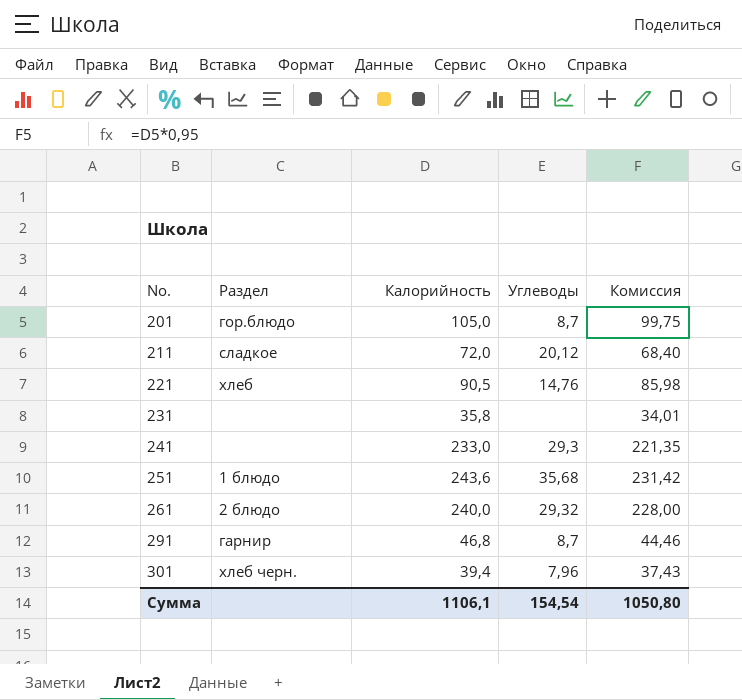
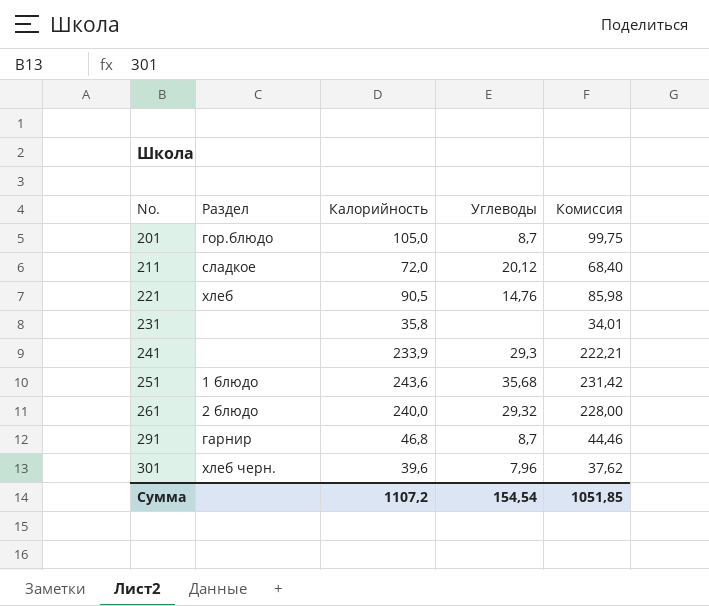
241 | Калорийность: 233,0 -> 233,9
241 | Комиссия: 221,35 -> 222,21
301 | Калорийность: 39,4 -> 39,6
301 | Комиссия: 37,43 -> 37,62
Сумма | Калорийность: 1106,1 -> 1107,2
Сумма | Комиссия: 1050,80 -> 1051,85

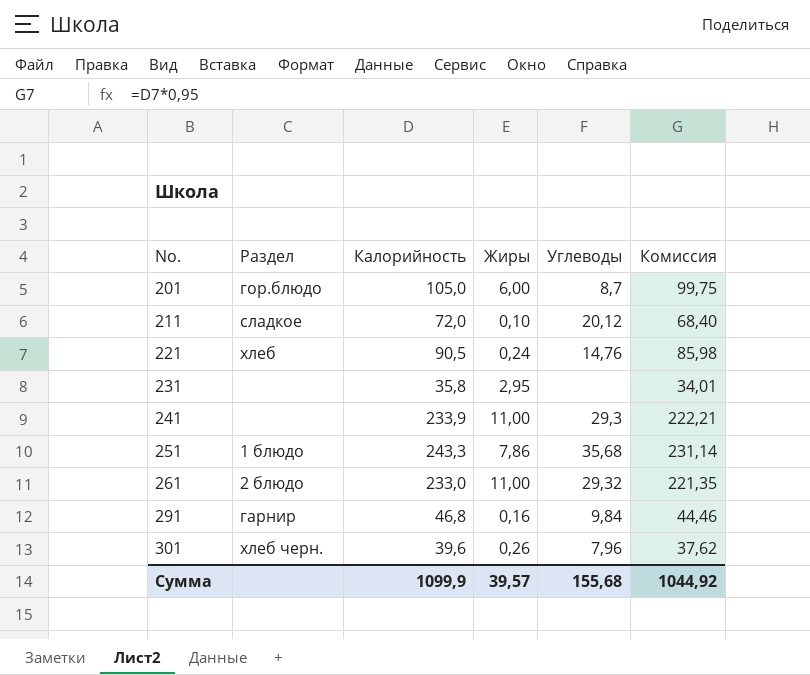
column Жиры | position: none -> 4
251 | Калорийность: 243,6 -> 243,3
251 | Комиссия: 231,42 -> 231,14
261 | Калорийность: 240,0 -> 233,0
261 | Комиссия: 228,00 -> 221,35
291 | Углеводы: 8,7 -> 9,84
Сумма | Калорийность: 1107,2 -> 1099,9
Сумма | Углеводы: 154,54 -> 155,68
Сумма | Комиссия: 1051,85 -> 1044,92

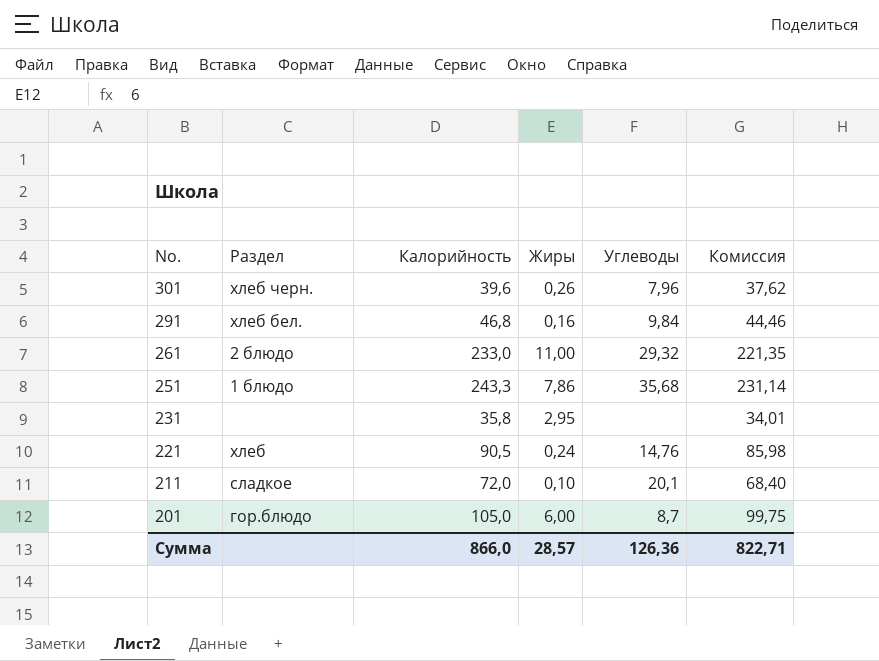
row order: No. ascending -> No. descending
row 241: none | 233,9 | 11,00 | 29,3 | 222,21 -> none
291 | Раздел: гарнир -> хлеб бел.
211 | Углеводы: 20,12 -> 20,1
Сумма | Калорийность: 1099,9 -> 866,0
Сумма | Жиры: 39,57 -> 28,57
Сумма | Углеводы: 155,68 -> 126,36
Сумма | Комиссия: 1044,92 -> 822,71

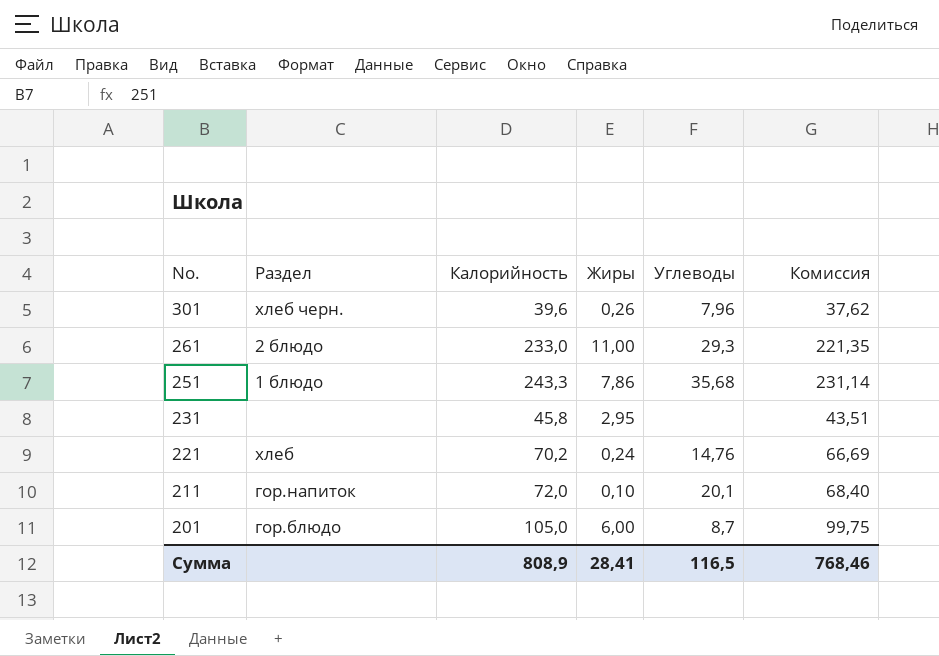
row 291: хлеб бел. | 46,8 | 0,16 | 9,84 | 44,46 -> none
261 | Углеводы: 29,32 -> 29,3
231 | Калорийность: 35,8 -> 45,8
231 | Комиссия: 34,01 -> 43,51
221 | Калорийность: 90,5 -> 70,2
221 | Комиссия: 85,98 -> 66,69
211 | Раздел: сладкое -> гор.напиток
Сумма | Калорийность: 866,0 -> 808,9
Сумма | Жиры: 28,57 -> 28,41
Сумма | Углеводы: 126,36 -> 116,5
Сумма | Комиссия: 822,71 -> 768,46

